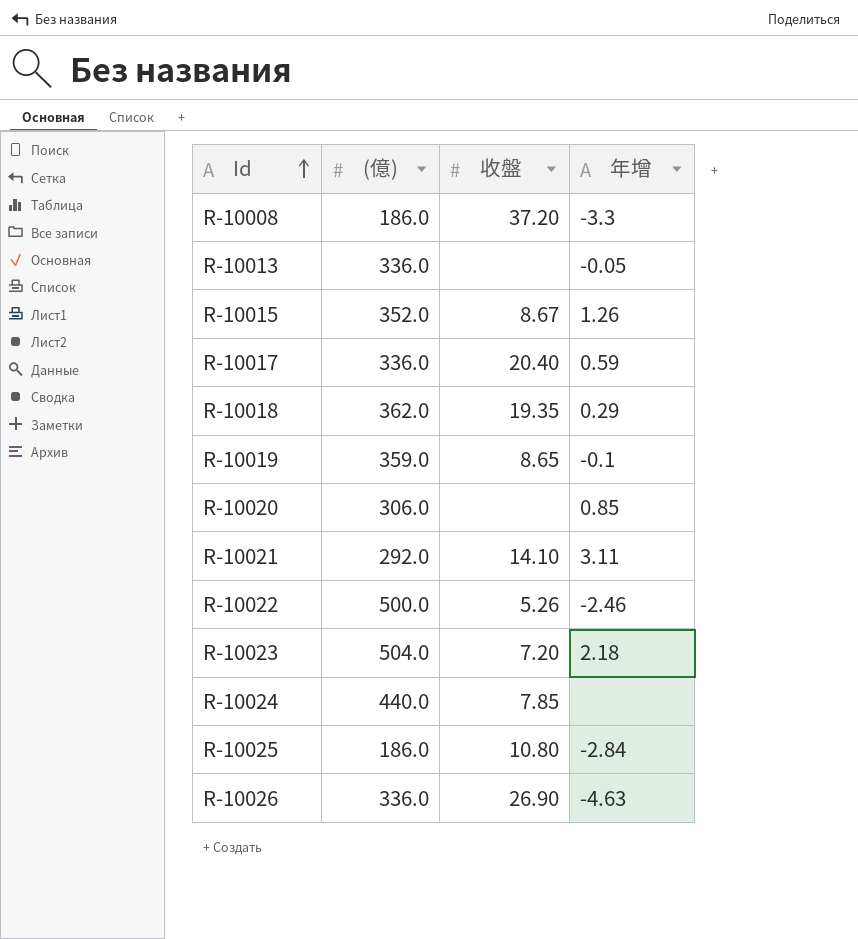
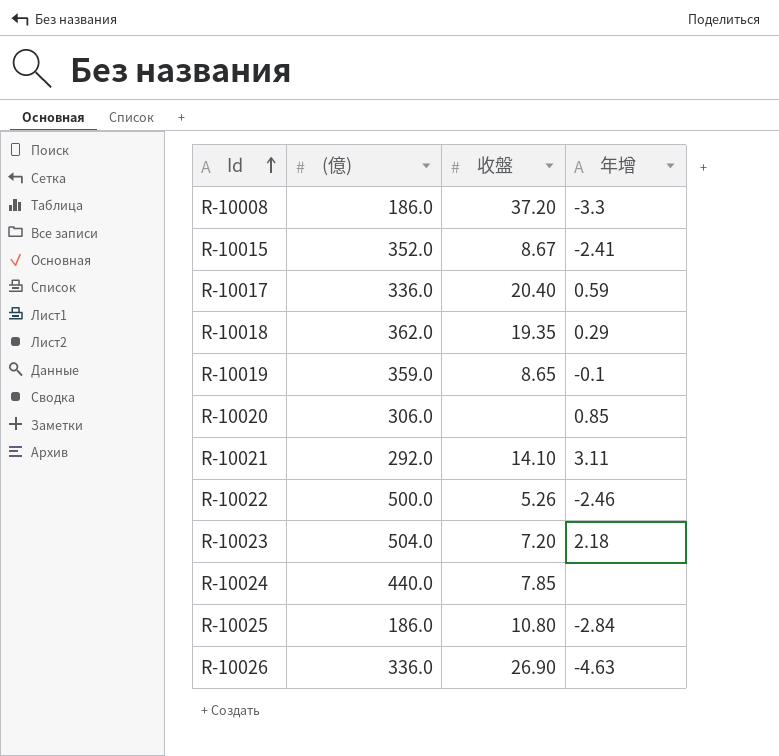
row R-10013: 336.0 | none | -0.05 -> none
R-10015 | 年增: 1.26 -> -2.41

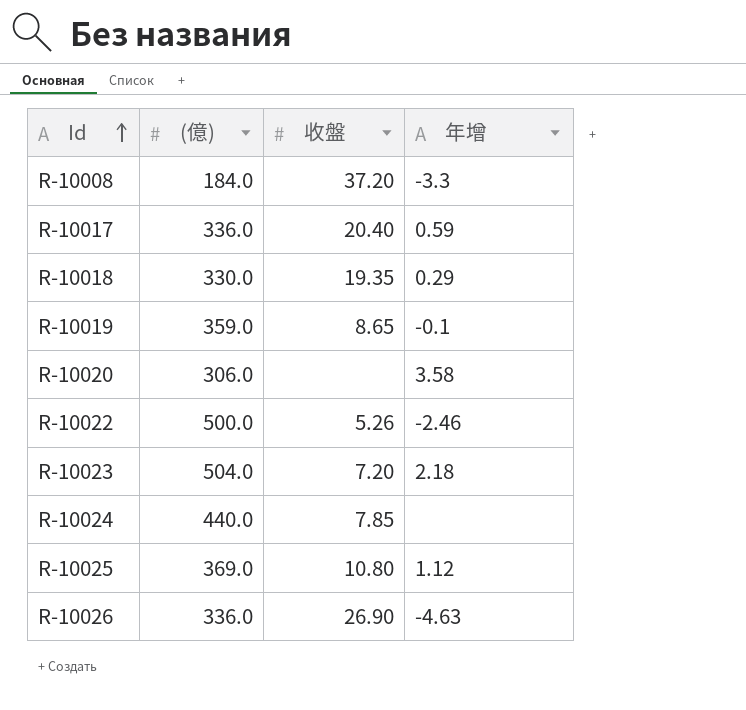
row R-10015: 352.0 | 8.67 | -2.41 -> none
row R-10021: 292.0 | 14.10 | 3.11 -> none
R-10008 | (億): 186.0 -> 184.0
R-10018 | (億): 362.0 -> 330.0
R-10020 | 年增: 0.85 -> 3.58
R-10025 | (億): 186.0 -> 369.0
R-10025 | 年增: -2.84 -> 1.12

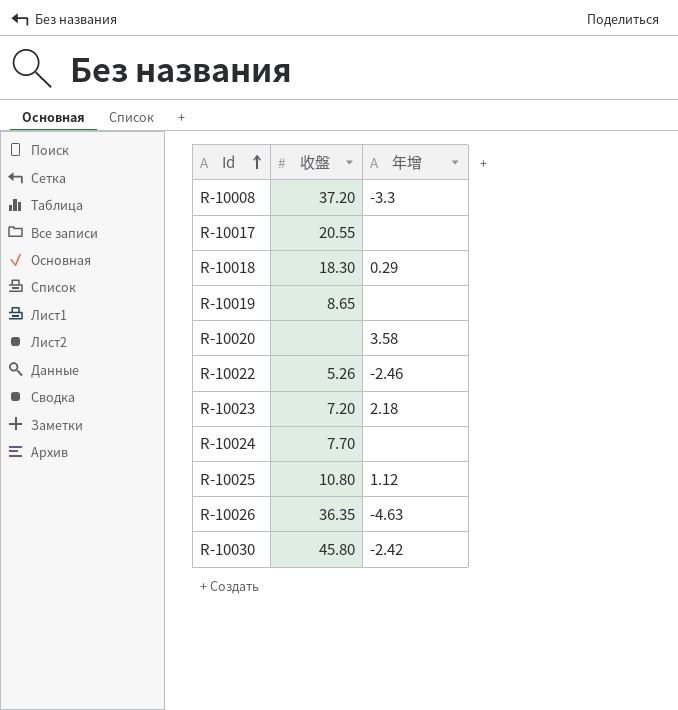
column (億) | position: 2 -> none
R-10017 | 收盤: 20.40 -> 20.55
R-10017 | 年增: 0.59 -> none
R-10018 | 收盤: 19.35 -> 18.30
R-10019 | 年增: -0.1 -> none
R-10024 | 收盤: 7.85 -> 7.70
R-10026 | 收盤: 26.90 -> 36.35
row R-10030: none -> 45.80 | -2.42

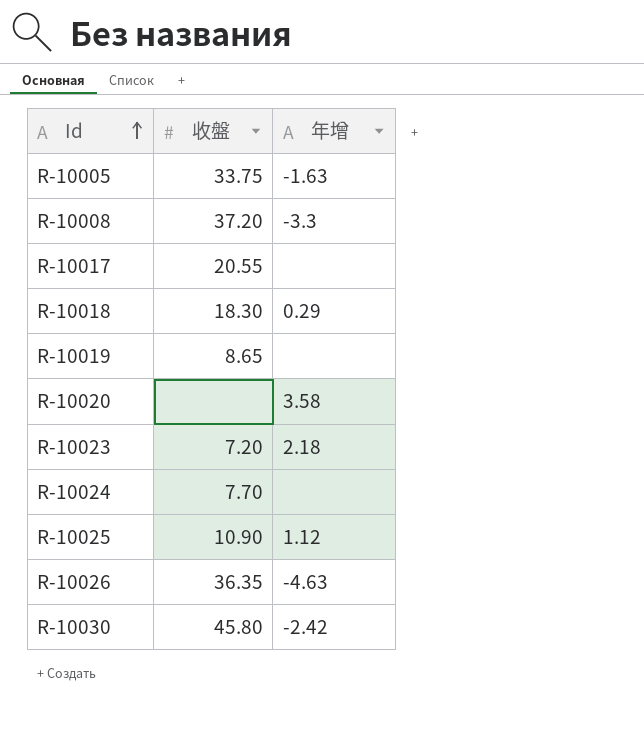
row R-10022: 5.26 | -2.46 -> none
row R-10005: none -> 33.75 | -1.63
R-10025 | 收盤: 10.80 -> 10.90

